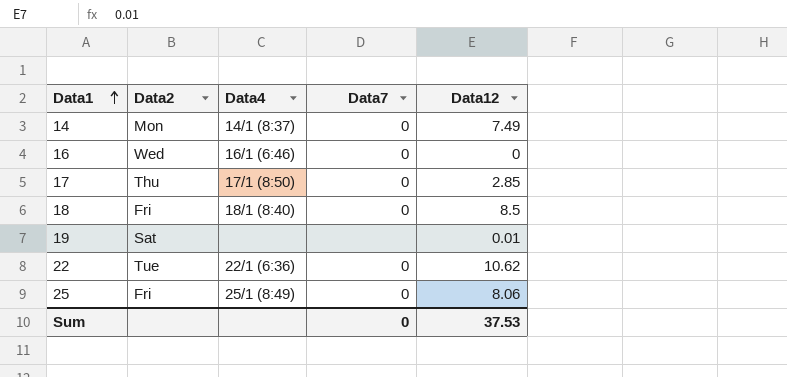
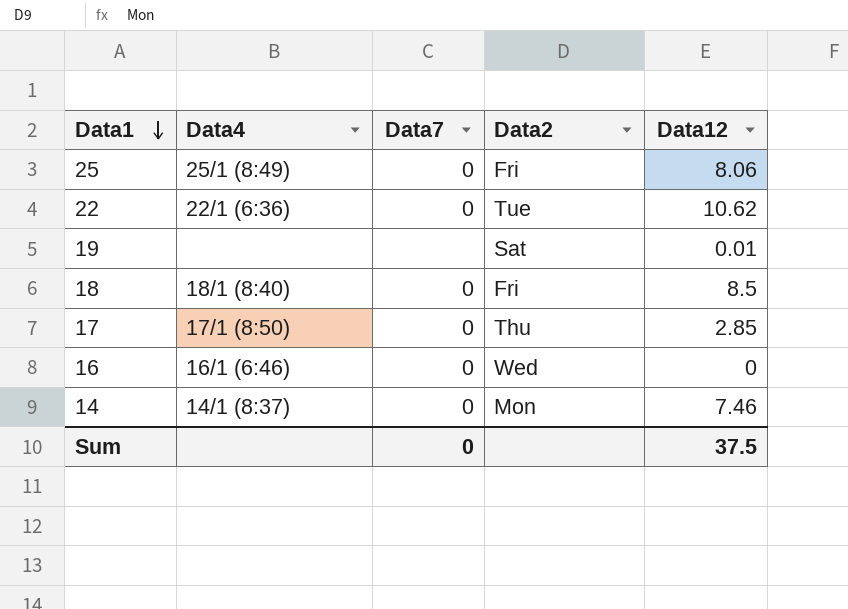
row order: Data1 ascending -> Data1 descending
column Data2 | position: 2 -> 4
14 | Data12: 7.49 -> 7.46
Sum | Data12: 37.53 -> 37.5

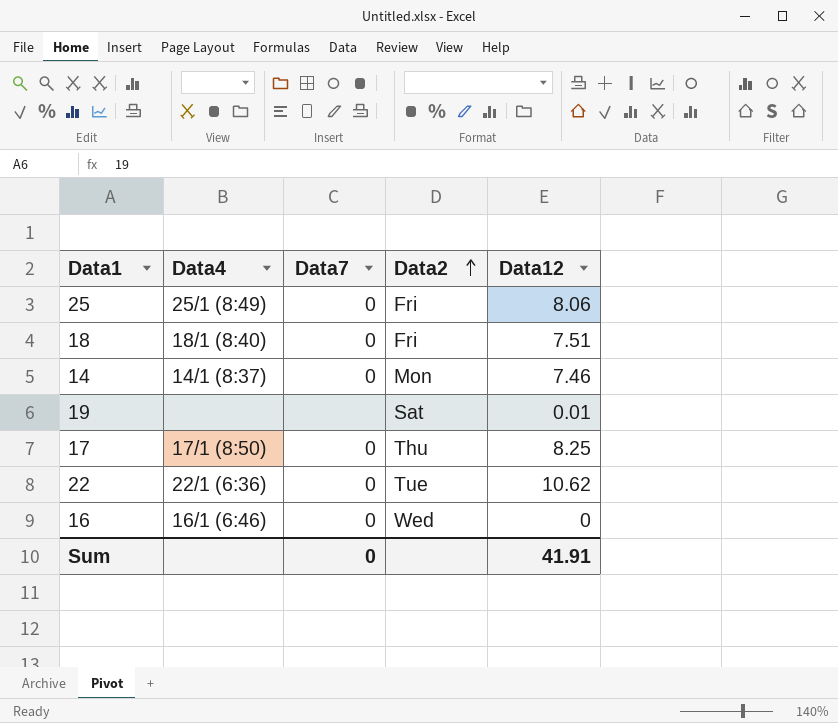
row order: Data1 descending -> Data2 ascending
18 | Data12: 8.5 -> 7.51
17 | Data12: 2.85 -> 8.25
Sum | Data12: 37.5 -> 41.91

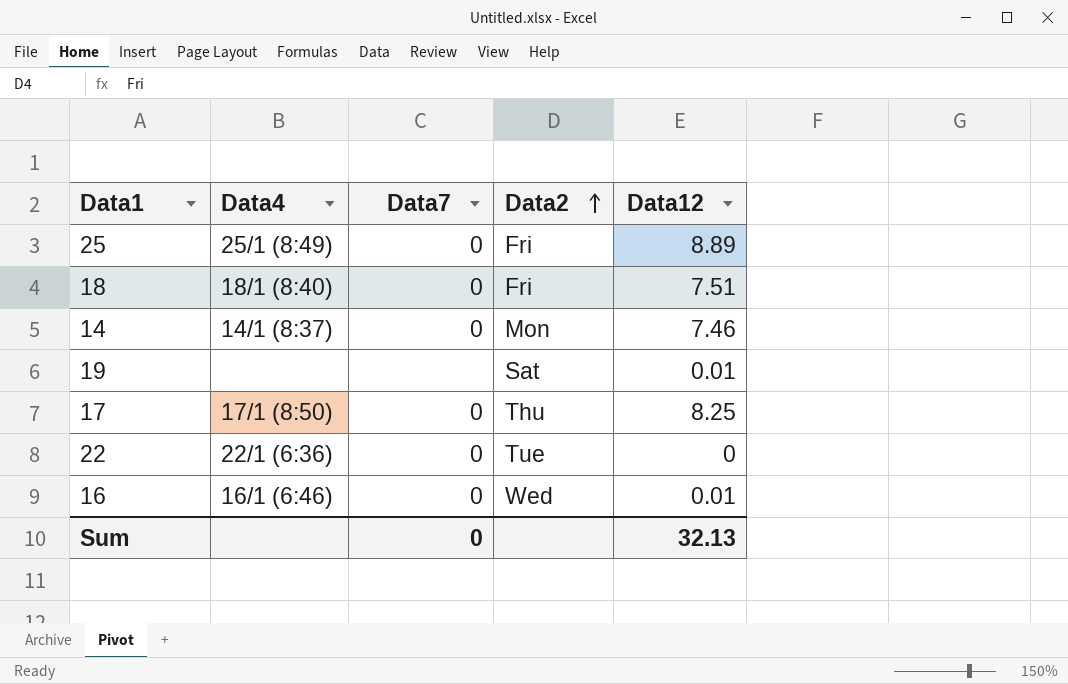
25 | Data12: 8.06 -> 8.89
22 | Data12: 10.62 -> 0
16 | Data12: 0 -> 0.01
Sum | Data12: 41.91 -> 32.13

